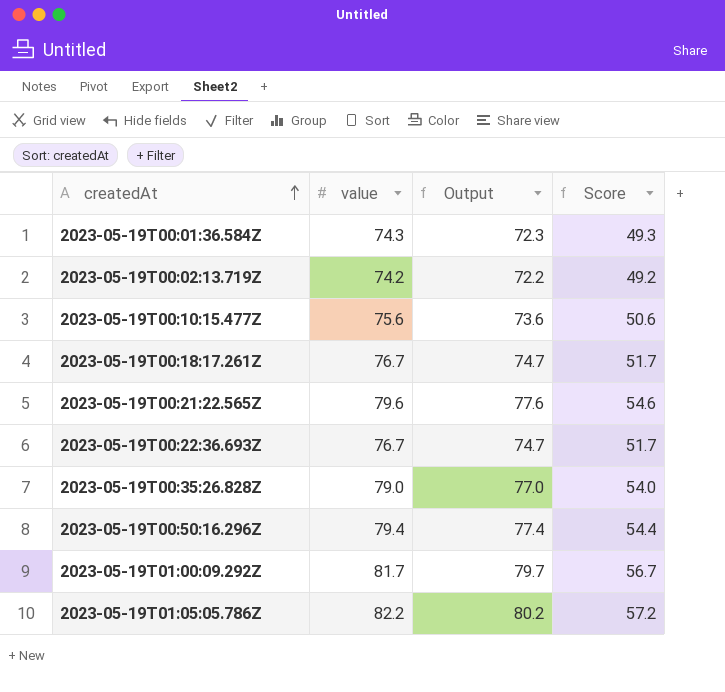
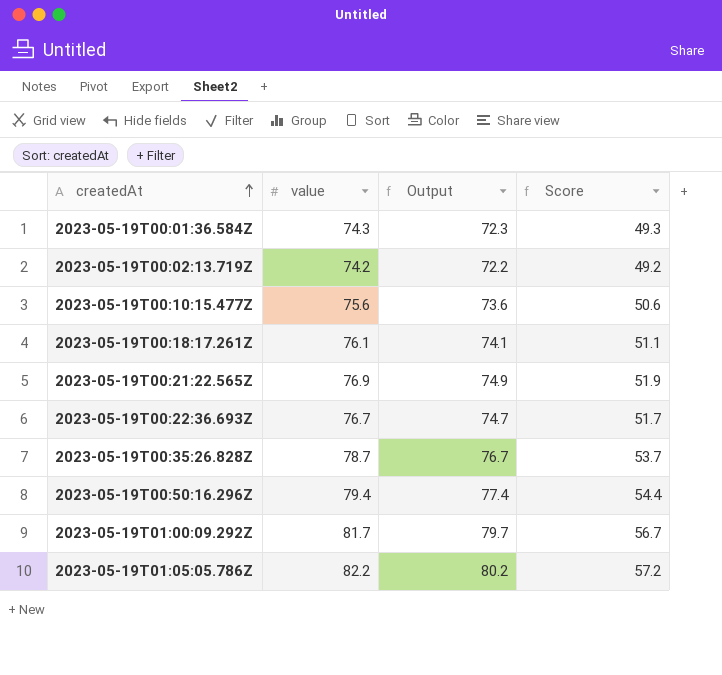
2023-05-19T00:18:17.261Z | value: 76.7 -> 76.1
2023-05-19T00:18:17.261Z | Output: 74.7 -> 74.1
2023-05-19T00:18:17.261Z | Score: 51.7 -> 51.1
2023-05-19T00:21:22.565Z | value: 79.6 -> 76.9
2023-05-19T00:21:22.565Z | Output: 77.6 -> 74.9
2023-05-19T00:21:22.565Z | Score: 54.6 -> 51.9
2023-05-19T00:35:26.828Z | value: 79.0 -> 78.7
2023-05-19T00:35:26.828Z | Output: 77.0 -> 76.7
2023-05-19T00:35:26.828Z | Score: 54.0 -> 53.7

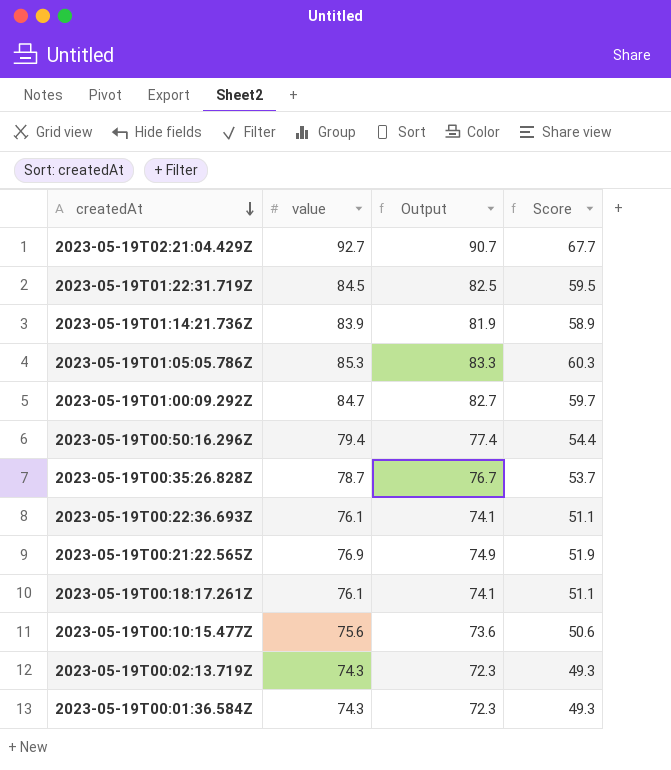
row order: createdAt ascending -> createdAt descending
row 2023-05-19T02:21:04.429Z: none -> 92.7 | 90.7 | 67.7
row 2023-05-19T01:22:31.719Z: none -> 84.5 | 82.5 | 59.5
row 2023-05-19T01:14:21.736Z: none -> 83.9 | 81.9 | 58.9
2023-05-19T01:05:05.786Z | value: 82.2 -> 85.3
2023-05-19T01:05:05.786Z | Output: 80.2 -> 83.3
2023-05-19T01:05:05.786Z | Score: 57.2 -> 60.3
2023-05-19T01:00:09.292Z | value: 81.7 -> 84.7
2023-05-19T01:00:09.292Z | Output: 79.7 -> 82.7
2023-05-19T01:00:09.292Z | Score: 56.7 -> 59.7
2023-05-19T00:22:36.693Z | value: 76.7 -> 76.1
2023-05-19T00:22:36.693Z | Output: 74.7 -> 74.1
2023-05-19T00:22:36.693Z | Score: 51.7 -> 51.1
2023-05-19T00:02:13.719Z | value: 74.2 -> 74.3
2023-05-19T00:02:13.719Z | Output: 72.2 -> 72.3
2023-05-19T00:02:13.719Z | Score: 49.2 -> 49.3

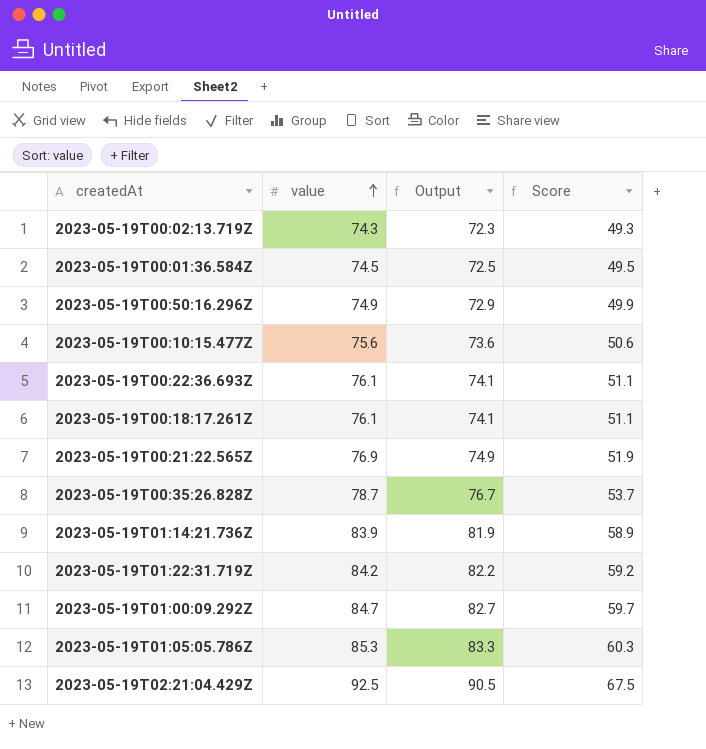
row order: createdAt descending -> value ascending
2023-05-19T00:01:36.584Z | value: 74.3 -> 74.5
2023-05-19T00:01:36.584Z | Output: 72.3 -> 72.5
2023-05-19T00:01:36.584Z | Score: 49.3 -> 49.5
2023-05-19T00:50:16.296Z | value: 79.4 -> 74.9
2023-05-19T00:50:16.296Z | Output: 77.4 -> 72.9
2023-05-19T00:50:16.296Z | Score: 54.4 -> 49.9
2023-05-19T01:22:31.719Z | value: 84.5 -> 84.2
2023-05-19T01:22:31.719Z | Output: 82.5 -> 82.2
2023-05-19T01:22:31.719Z | Score: 59.5 -> 59.2
2023-05-19T02:21:04.429Z | value: 92.7 -> 92.5
2023-05-19T02:21:04.429Z | Output: 90.7 -> 90.5
2023-05-19T02:21:04.429Z | Score: 67.7 -> 67.5

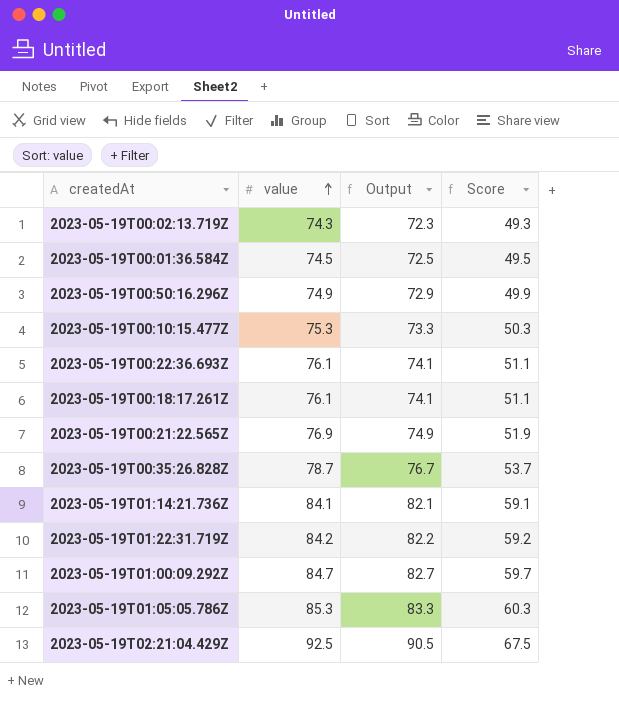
2023-05-19T00:10:15.477Z | value: 75.6 -> 75.3
2023-05-19T00:10:15.477Z | Output: 73.6 -> 73.3
2023-05-19T00:10:15.477Z | Score: 50.6 -> 50.3
2023-05-19T01:14:21.736Z | value: 83.9 -> 84.1
2023-05-19T01:14:21.736Z | Output: 81.9 -> 82.1
2023-05-19T01:14:21.736Z | Score: 58.9 -> 59.1

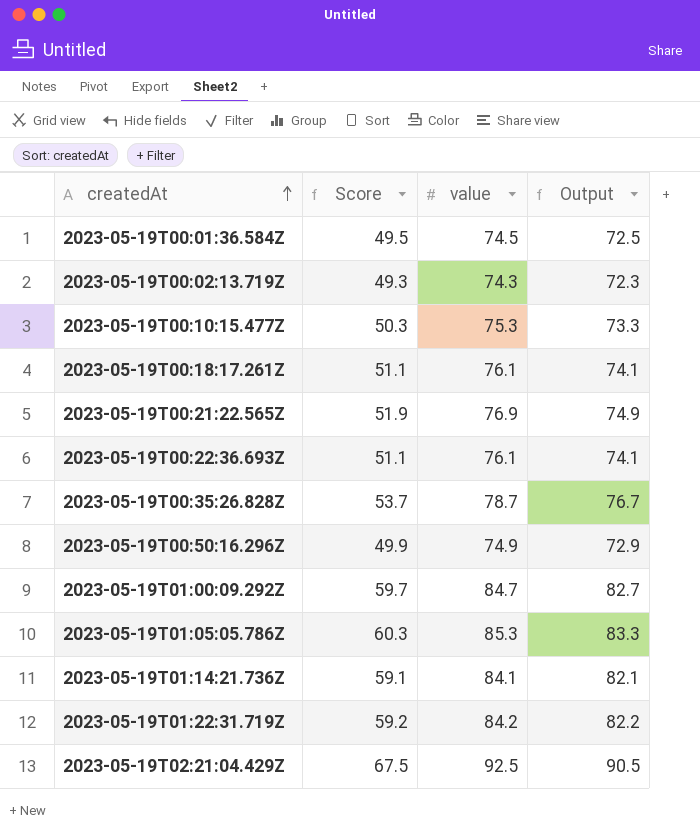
row order: value ascending -> createdAt ascending
column Score | position: 4 -> 2

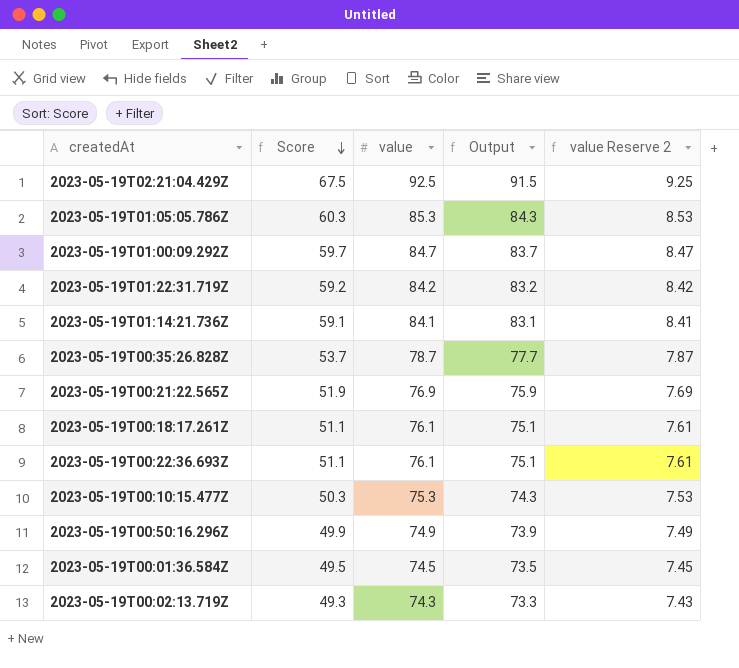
row order: createdAt ascending -> Score descending
column Output | formula: [value] - 2 -> [value] - 1
column value Reserve 2 | formula: none -> [value] * 0.1

